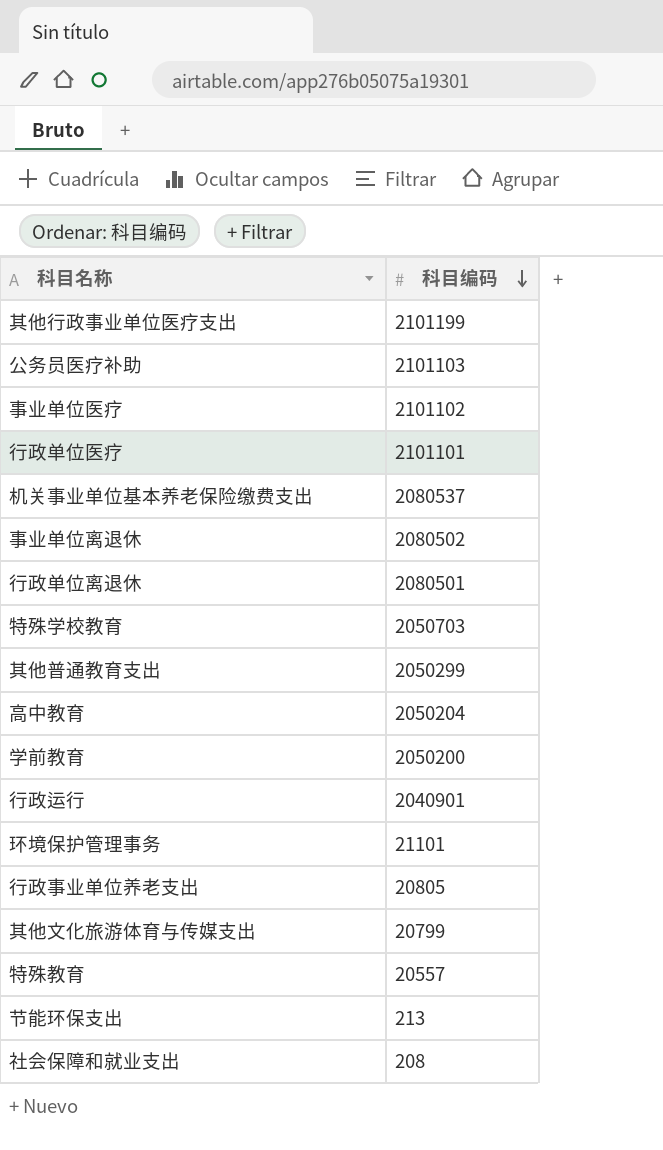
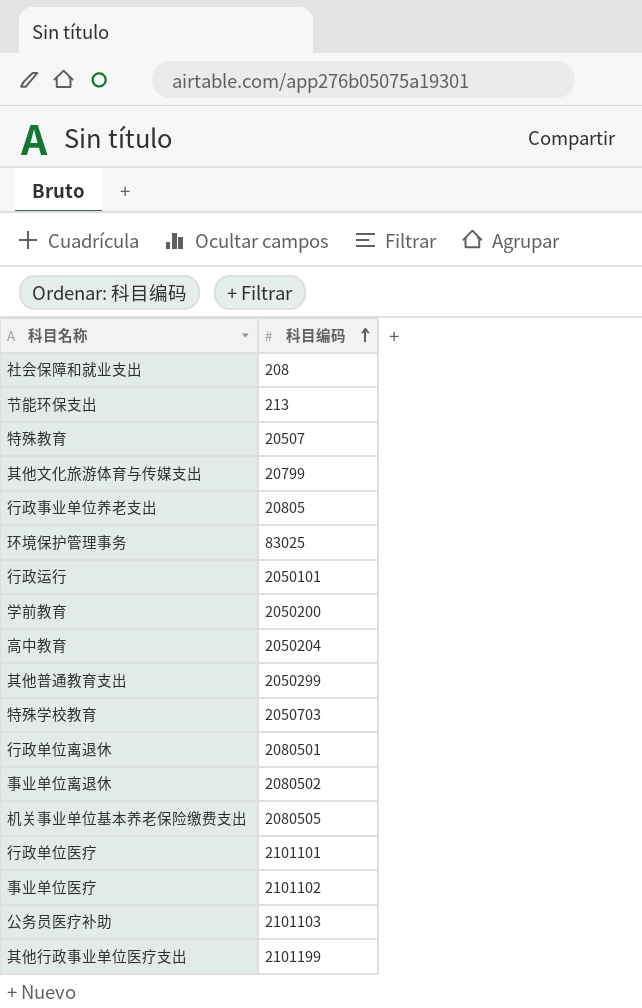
row order: 科目编码 descending -> 科目编码 ascending
特殊教育 | 科目编码: 20557 -> 20507
环境保护管理事务 | 科目编码: 21101 -> 83025
行政运行 | 科目编码: 2040901 -> 2050101
机关事业单位基本养老保险缴费支出 | 科目编码: 2080537 -> 2080505

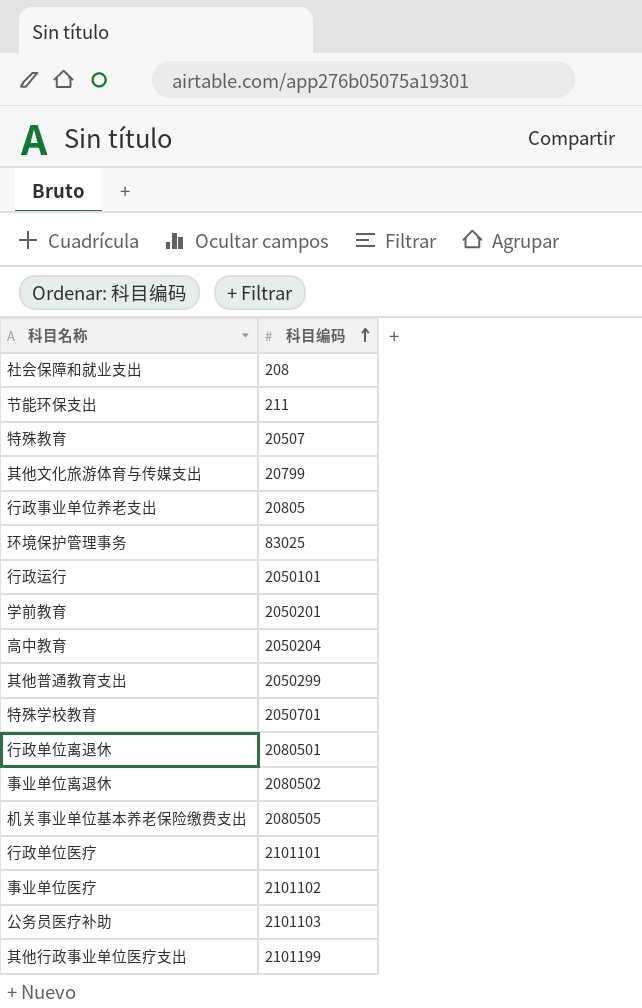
节能环保支出 | 科目编码: 213 -> 211
学前教育 | 科目编码: 2050200 -> 2050201
特殊学校教育 | 科目编码: 2050703 -> 2050701

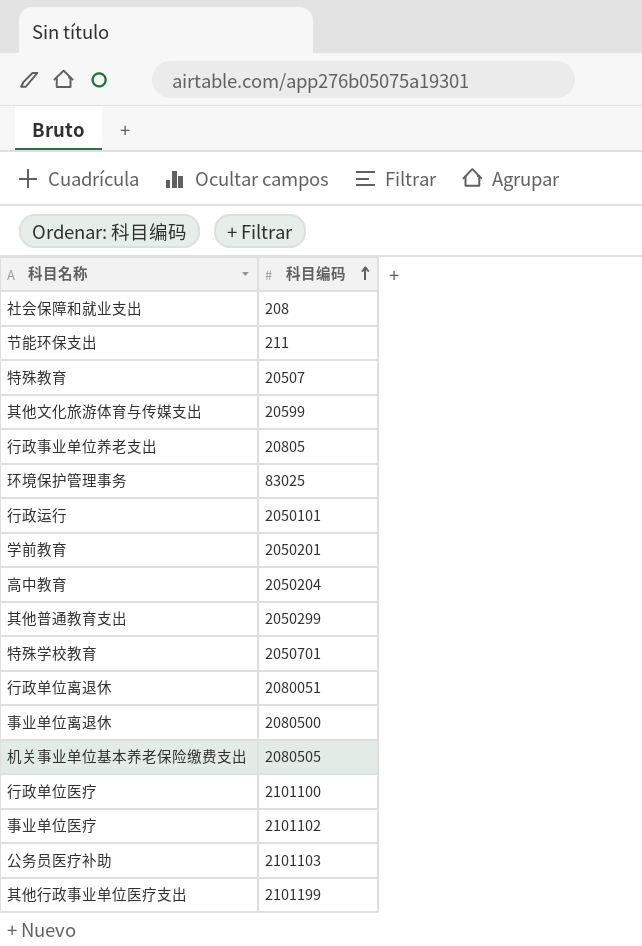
其他文化旅游体育与传媒支出 | 科目编码: 20799 -> 20599
行政单位离退休 | 科目编码: 2080501 -> 2080051
事业单位离退休 | 科目编码: 2080502 -> 2080500
行政单位医疗 | 科目编码: 2101101 -> 2101100

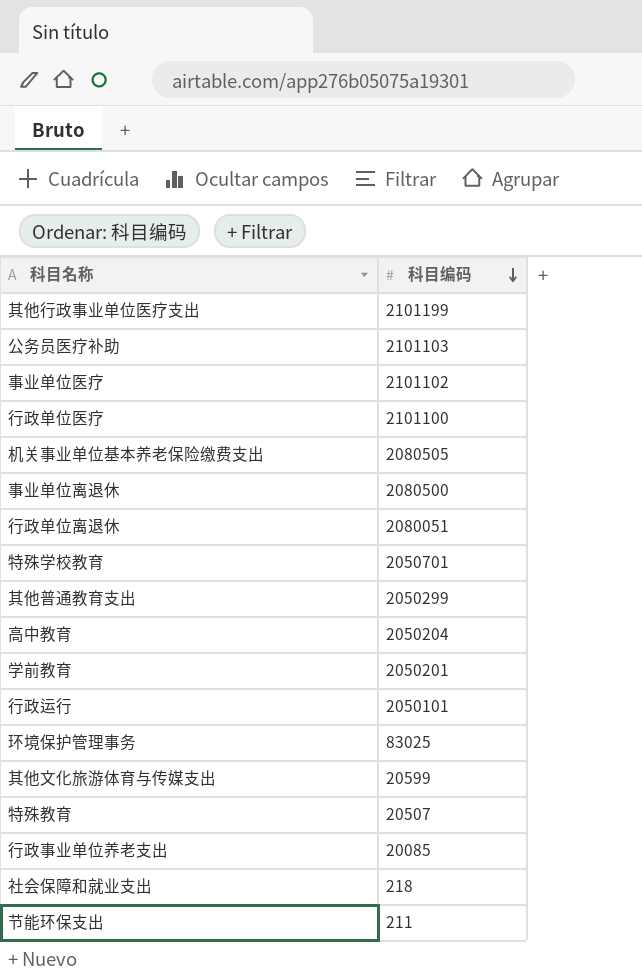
row order: 科目编码 ascending -> 科目编码 descending
行政事业单位养老支出 | 科目编码: 20805 -> 20085
社会保障和就业支出 | 科目编码: 208 -> 218

